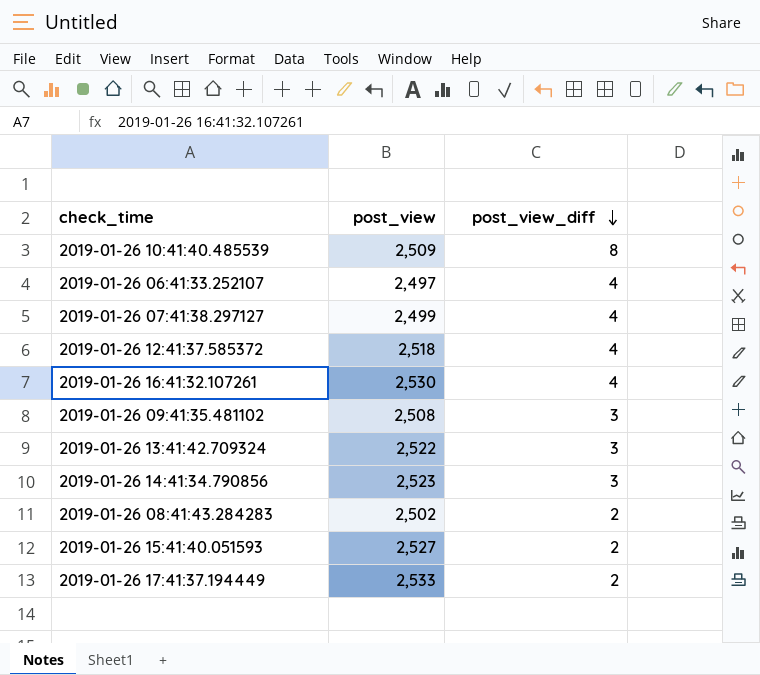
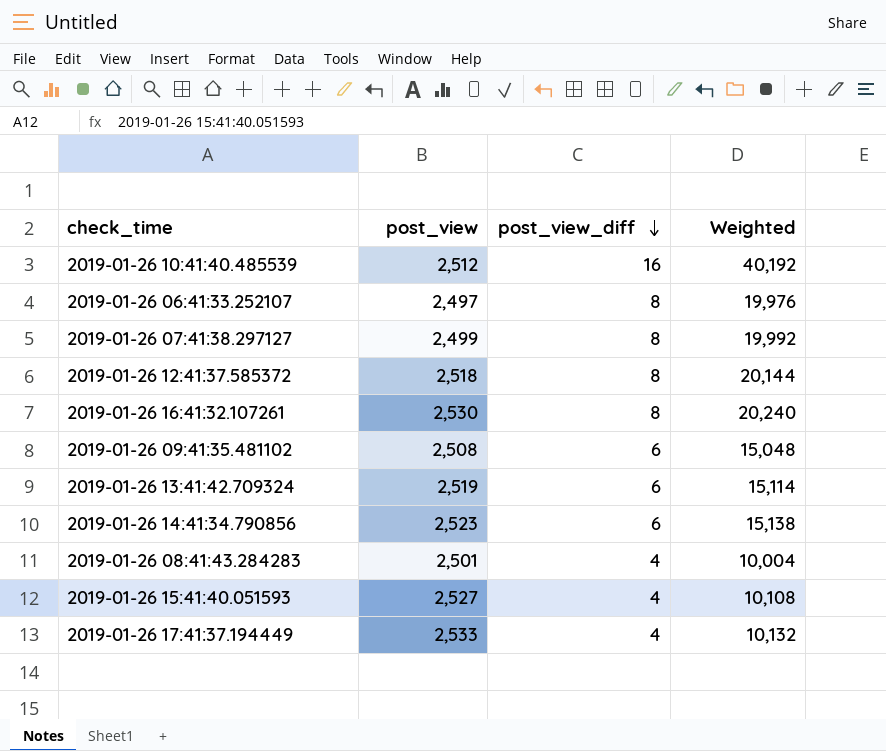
column Weighted | formula: none -> [post_view] * [post_view_diff]
2019-01-26 10:41:40.485539 | post_view: 2,509 -> 2,512
2019-01-26 10:41:40.485539 | post_view_diff: 8 -> 16
2019-01-26 06:41:33.252107 | post_view_diff: 4 -> 8
2019-01-26 07:41:38.297127 | post_view_diff: 4 -> 8
2019-01-26 12:41:37.585372 | post_view_diff: 4 -> 8
2019-01-26 16:41:32.107261 | post_view_diff: 4 -> 8
2019-01-26 09:41:35.481102 | post_view_diff: 3 -> 6
2019-01-26 13:41:42.709324 | post_view: 2,522 -> 2,519
2019-01-26 13:41:42.709324 | post_view_diff: 3 -> 6
2019-01-26 14:41:34.790856 | post_view_diff: 3 -> 6
2019-01-26 08:41:43.284283 | post_view: 2,502 -> 2,501
2019-01-26 08:41:43.284283 | post_view_diff: 2 -> 4
2019-01-26 15:41:40.051593 | post_view_diff: 2 -> 4
2019-01-26 17:41:37.194449 | post_view_diff: 2 -> 4

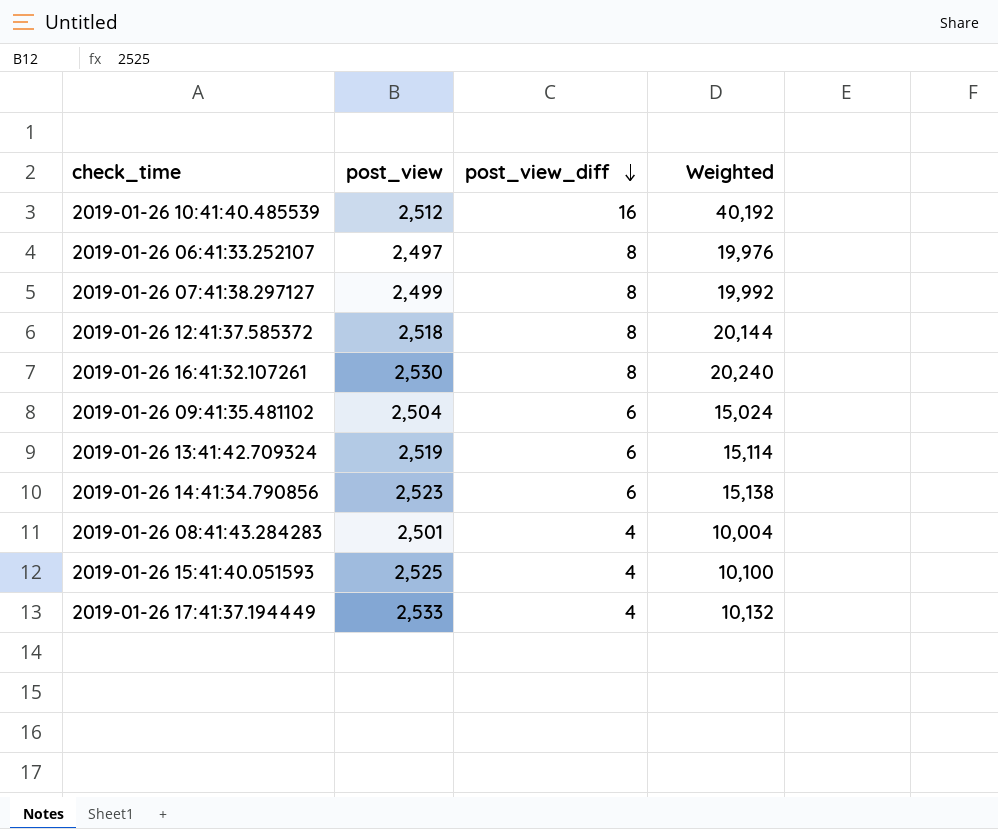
2019-01-26 09:41:35.481102 | post_view: 2,508 -> 2,504
2019-01-26 09:41:35.481102 | Weighted: 15,048 -> 15,024
2019-01-26 15:41:40.051593 | post_view: 2,527 -> 2,525
2019-01-26 15:41:40.051593 | Weighted: 10,108 -> 10,100

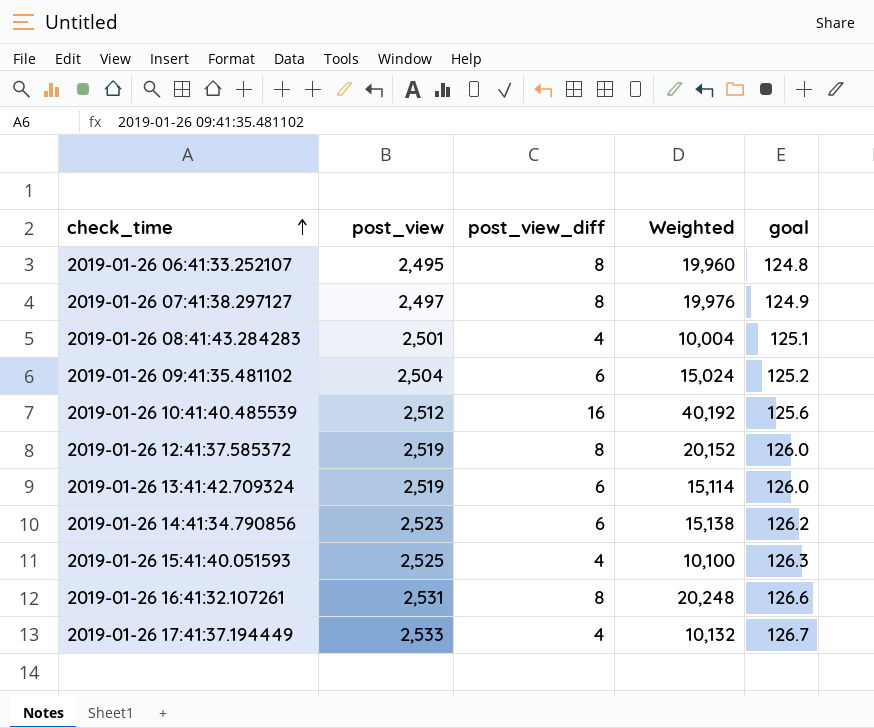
row order: post_view_diff descending -> check_time ascending
column goal | formula: none -> [post_view] * 0.05
2019-01-26 06:41:33.252107 | post_view: 2,497 -> 2,495
2019-01-26 06:41:33.252107 | Weighted: 19,976 -> 19,960
2019-01-26 07:41:38.297127 | post_view: 2,499 -> 2,497
2019-01-26 07:41:38.297127 | Weighted: 19,992 -> 19,976
2019-01-26 12:41:37.585372 | post_view: 2,518 -> 2,519
2019-01-26 12:41:37.585372 | Weighted: 20,144 -> 20,152
2019-01-26 16:41:32.107261 | post_view: 2,530 -> 2,531
2019-01-26 16:41:32.107261 | Weighted: 20,240 -> 20,248

